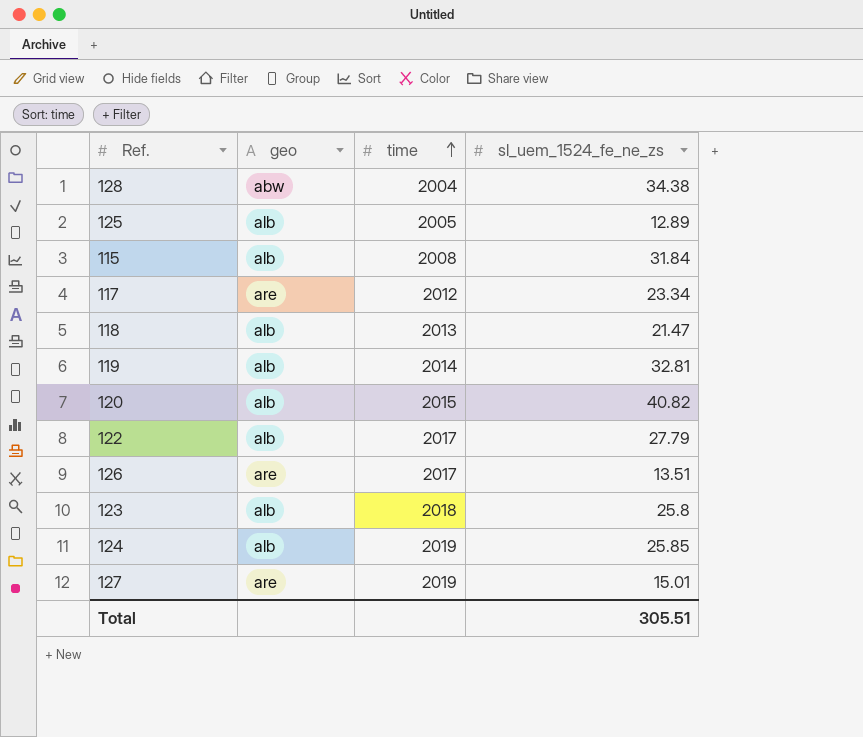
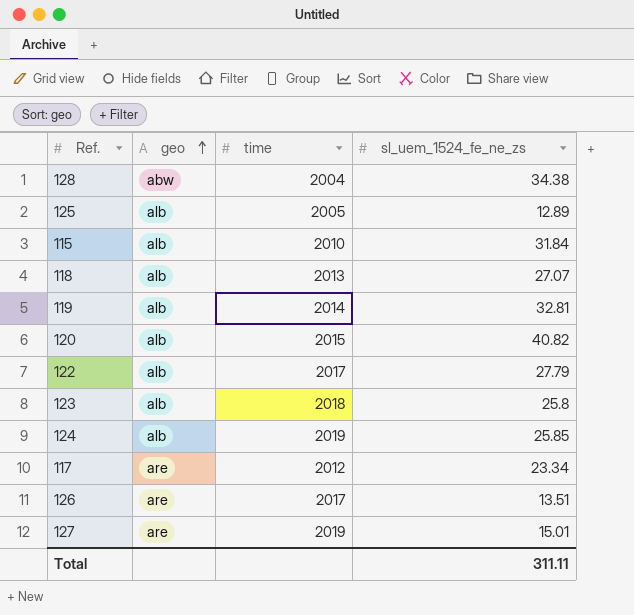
row order: time ascending -> geo ascending
115 | time: 2008 -> 2010
118 | sl_uem_1524_fe_ne_zs: 21.47 -> 27.07
Total | sl_uem_1524_fe_ne_zs: 305.51 -> 311.11

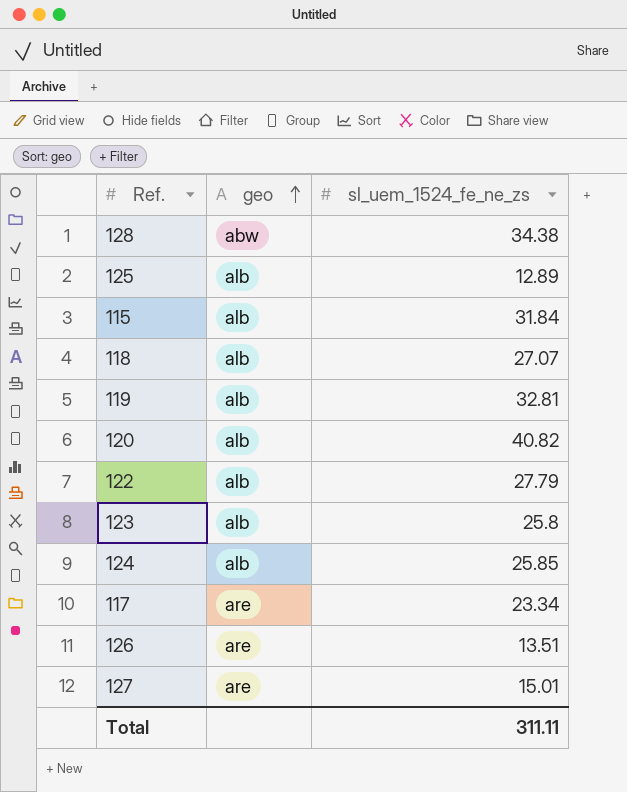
column time | position: 3 -> none

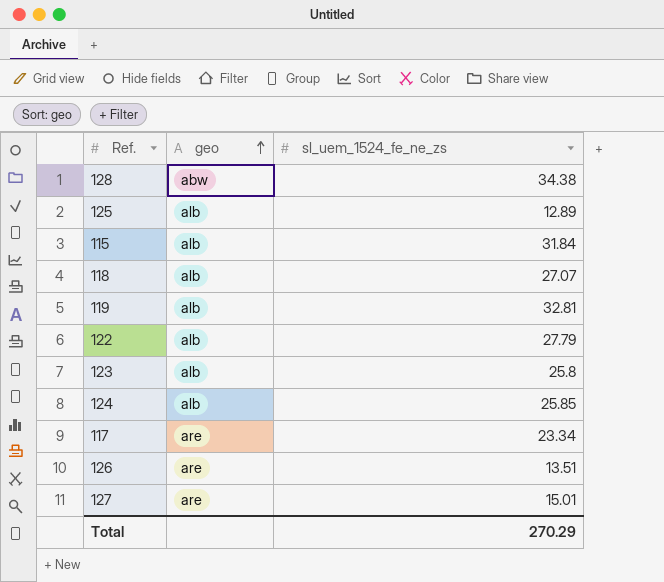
row 120: alb | 40.82 -> none
Total | sl_uem_1524_fe_ne_zs: 311.11 -> 270.29

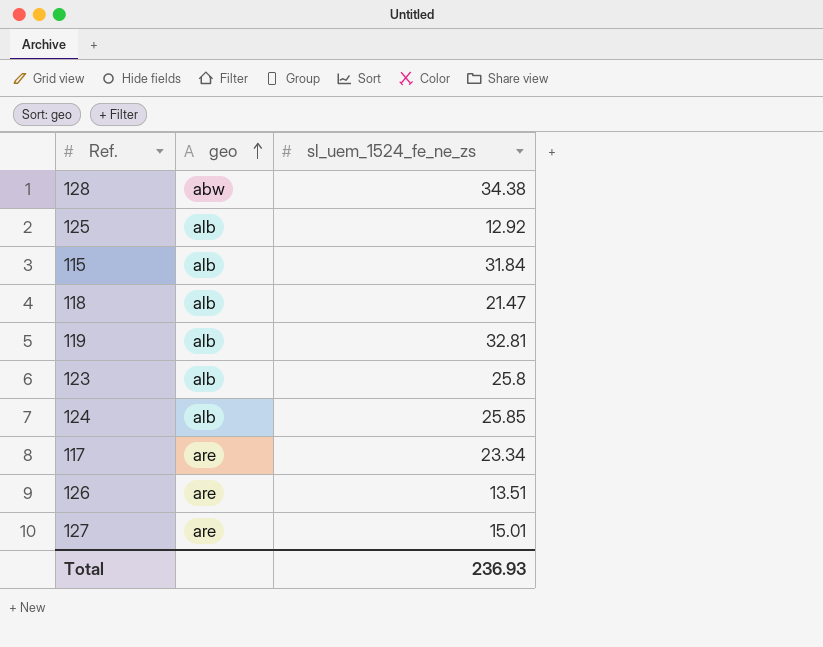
row 122: alb | 27.79 -> none
125 | sl_uem_1524_fe_ne_zs: 12.89 -> 12.92
118 | sl_uem_1524_fe_ne_zs: 27.07 -> 21.47
Total | sl_uem_1524_fe_ne_zs: 270.29 -> 236.93

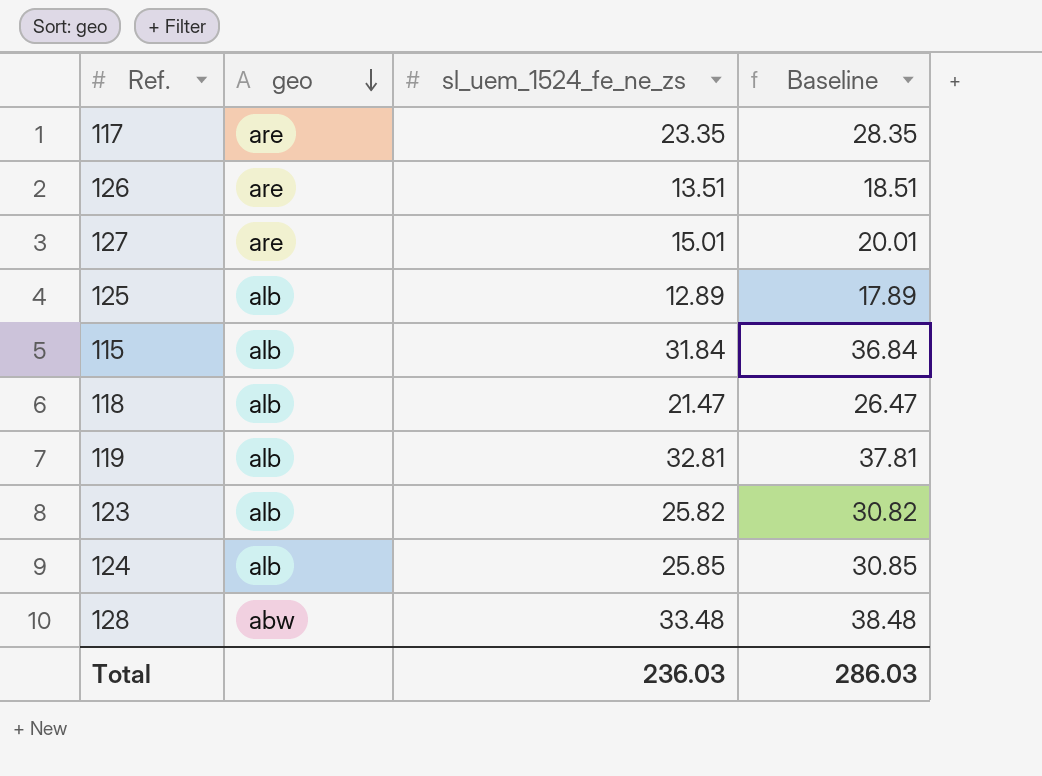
row order: geo ascending -> geo descending
column Baseline | formula: none -> [sl_uem_1524_fe_ne_zs] + 5
117 | sl_uem_1524_fe_ne_zs: 23.34 -> 23.35
125 | sl_uem_1524_fe_ne_zs: 12.92 -> 12.89
123 | sl_uem_1524_fe_ne_zs: 25.8 -> 25.82
128 | sl_uem_1524_fe_ne_zs: 34.38 -> 33.48
Total | sl_uem_1524_fe_ne_zs: 236.93 -> 236.03

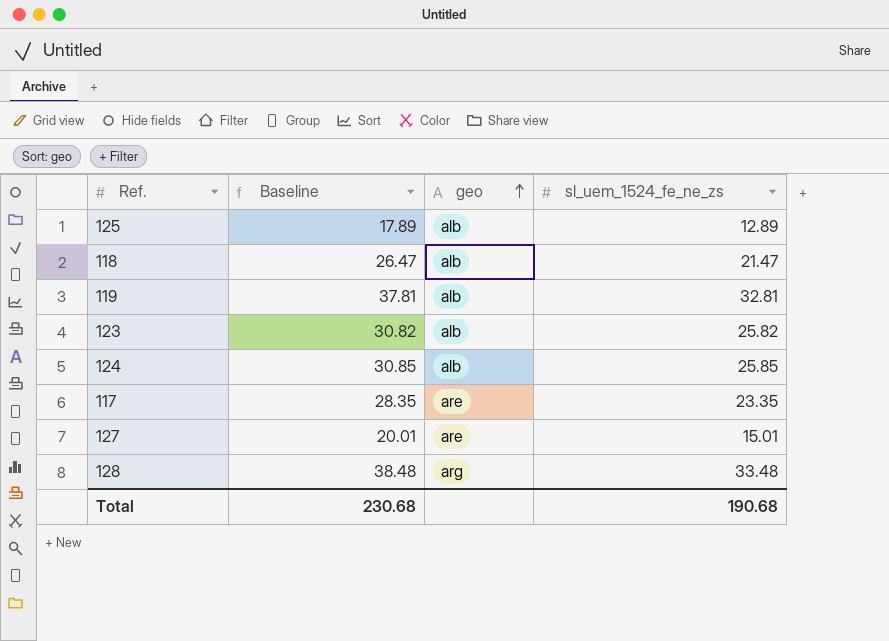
row order: geo descending -> geo ascending
column Baseline | position: 4 -> 2
row 126: are | 13.51 | 18.51 -> none
row 115: alb | 31.84 | 36.84 -> none
128 | geo: abw -> arg
Total | Baseline: 286.03 -> 230.68
Total | sl_uem_1524_fe_ne_zs: 236.03 -> 190.68

